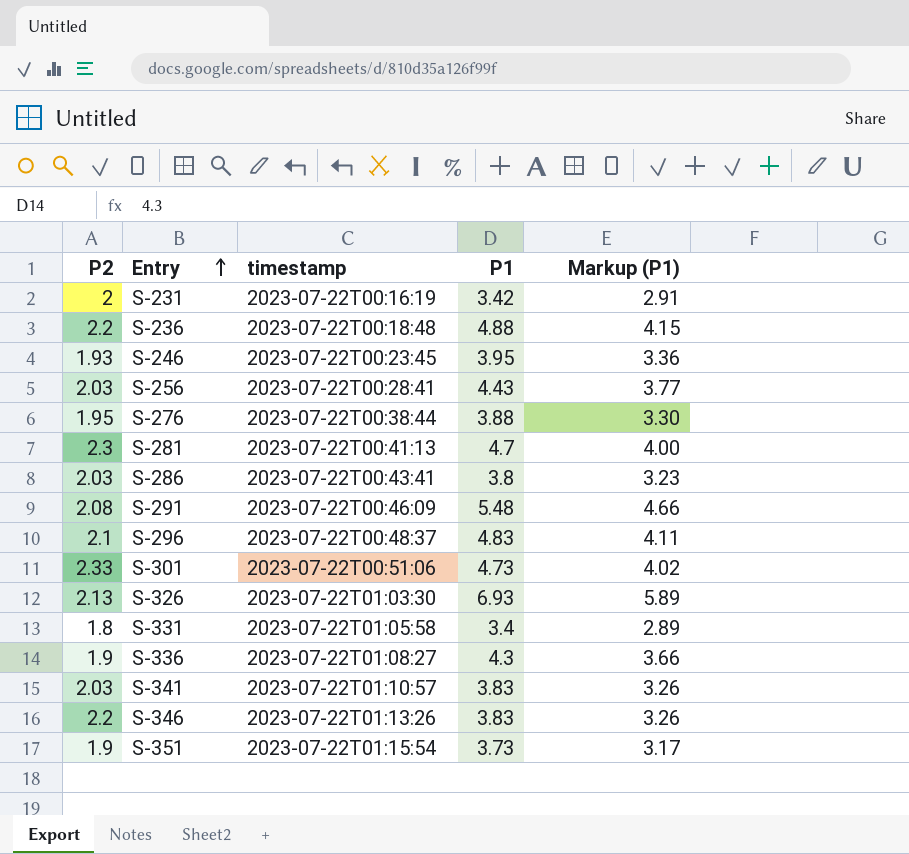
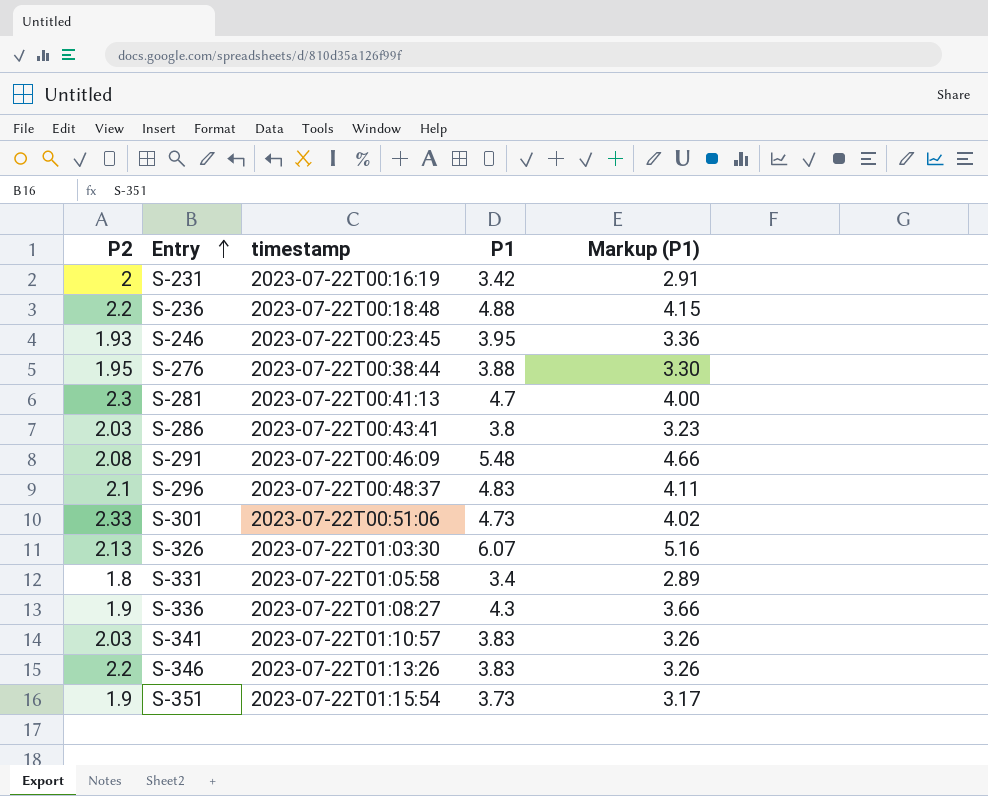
row S-256: 2.03 | 2023-07-22T00:28:41 | 4.43 | 3.77 -> none
S-326 | P1: 6.93 -> 6.07
S-326 | Markup (P1): 5.89 -> 5.16

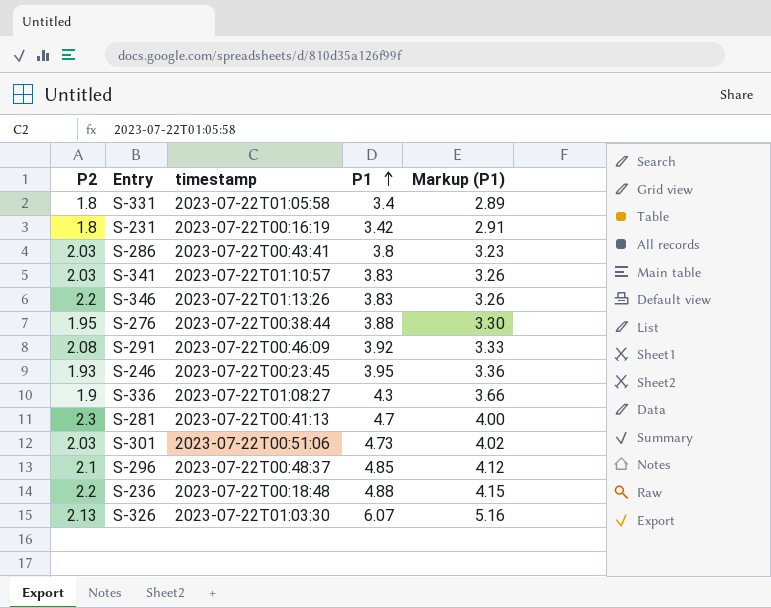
row order: Entry ascending -> P1 ascending
row S-351: 1.9 | 2023-07-22T01:15:54 | 3.73 | 3.17 -> none
S-231 | P2: 2 -> 1.8
S-291 | P1: 5.48 -> 3.92
S-291 | Markup (P1): 4.66 -> 3.33
S-301 | P2: 2.33 -> 2.03
S-296 | P1: 4.83 -> 4.85
S-296 | Markup (P1): 4.11 -> 4.12

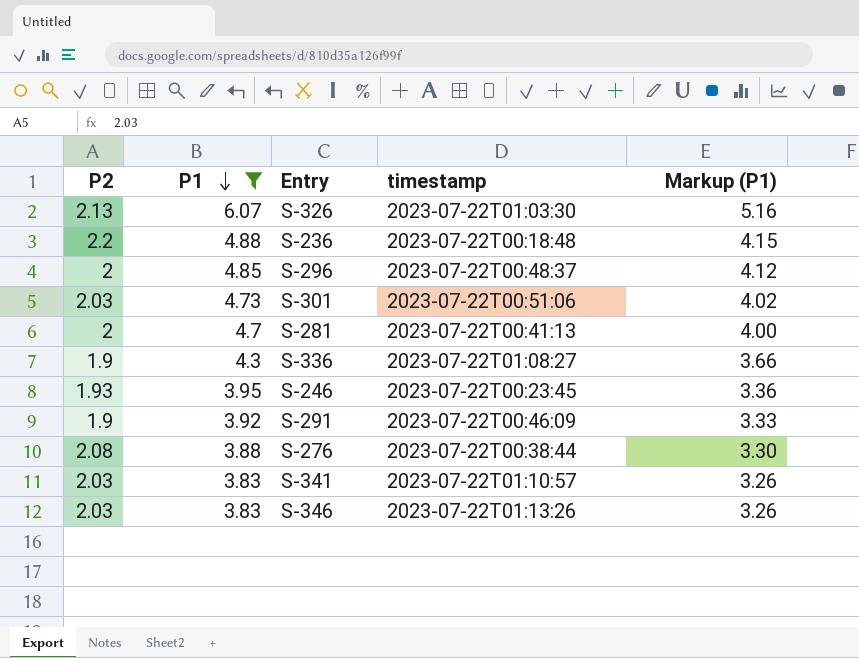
filter: none -> P1 >= 3.83
row order: P1 ascending -> P1 descending
column P1 | position: 4 -> 2
S-296 | P2: 2.1 -> 2
S-281 | P2: 2.3 -> 2
S-291 | P2: 2.08 -> 1.9
S-276 | P2: 1.95 -> 2.08
S-346 | P2: 2.2 -> 2.03

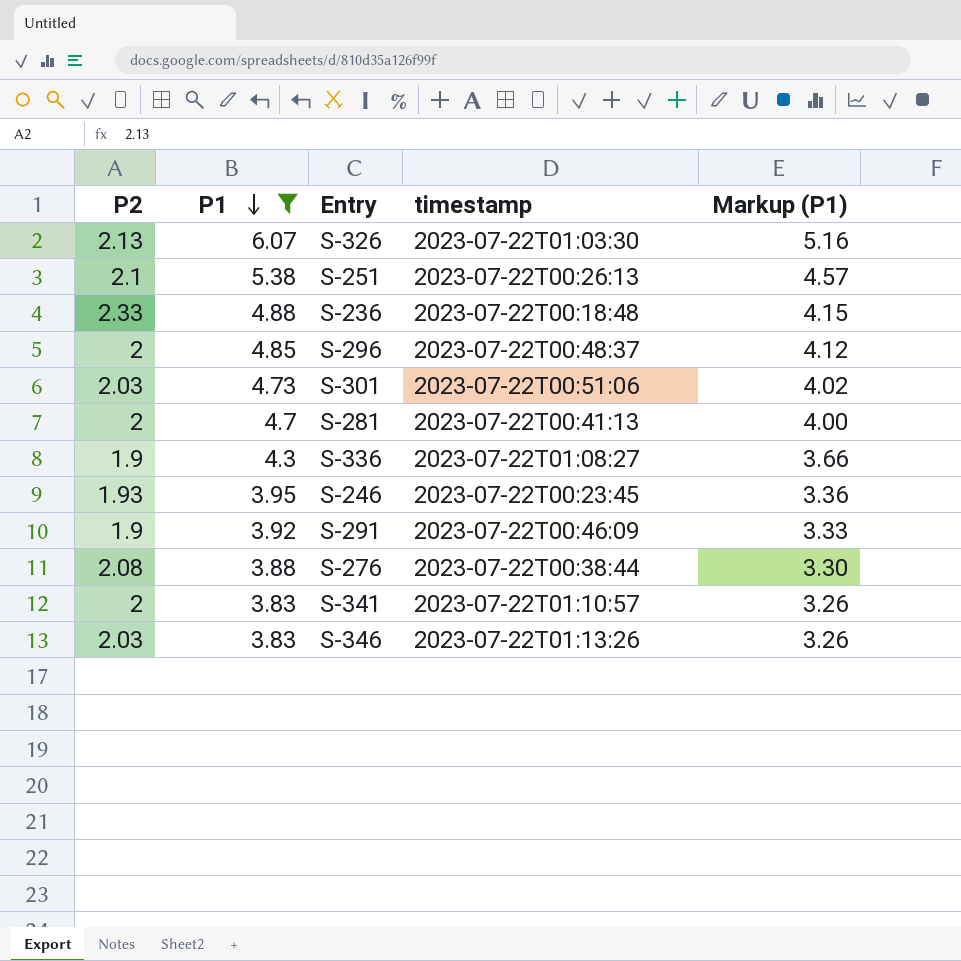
row S-251: none -> 2.1 | 5.38 | 2023-07-22T00:26:13 | 4.57
S-236 | P2: 2.2 -> 2.33
S-341 | P2: 2.03 -> 2

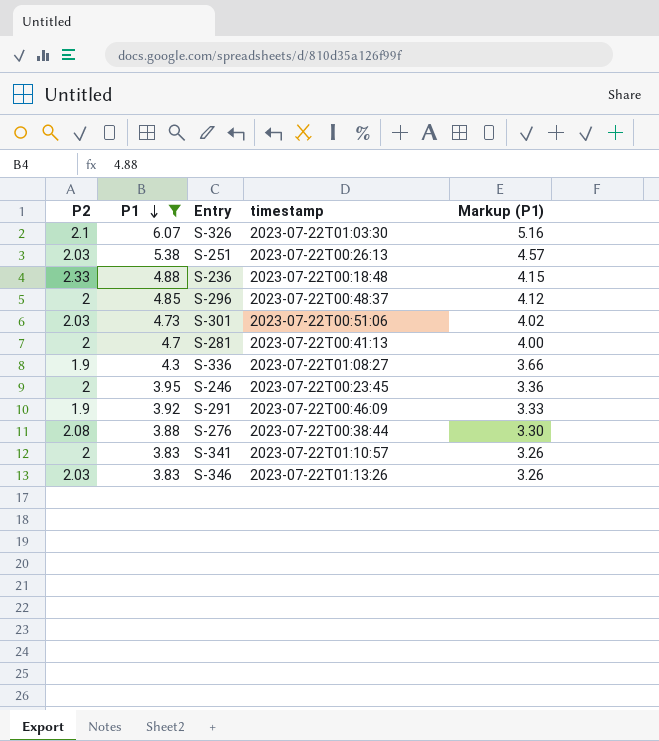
S-326 | P2: 2.13 -> 2.1
S-251 | P2: 2.1 -> 2.03
S-246 | P2: 1.93 -> 2

